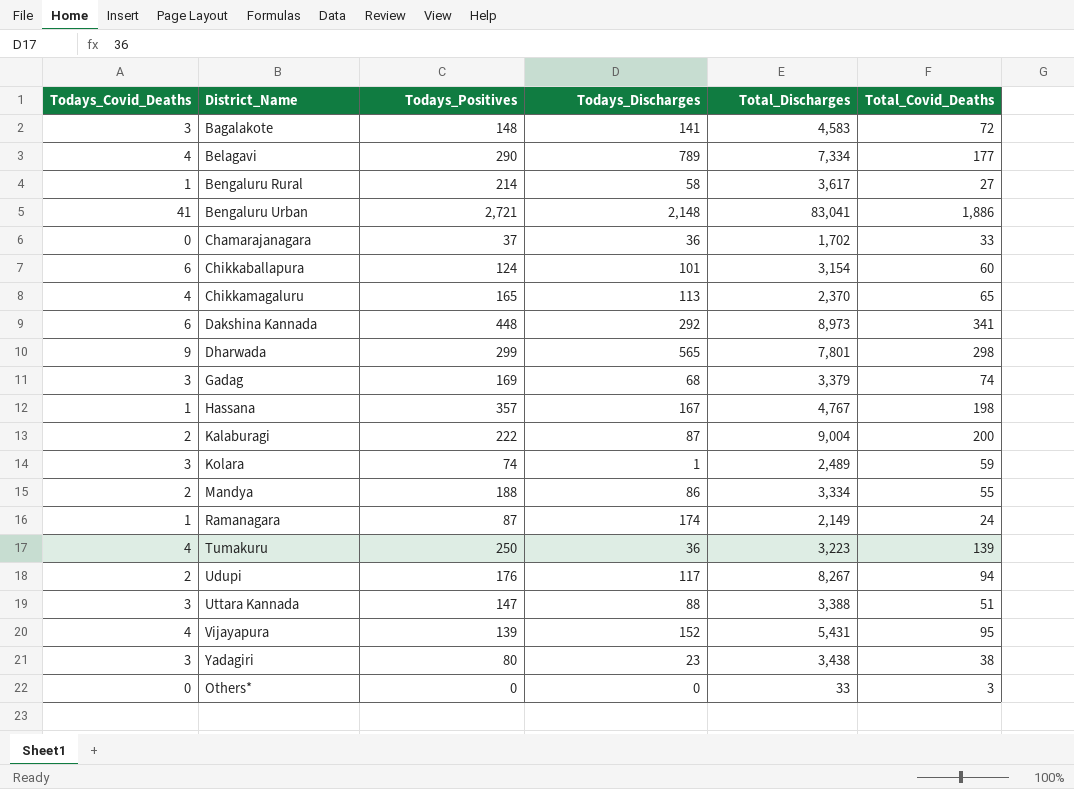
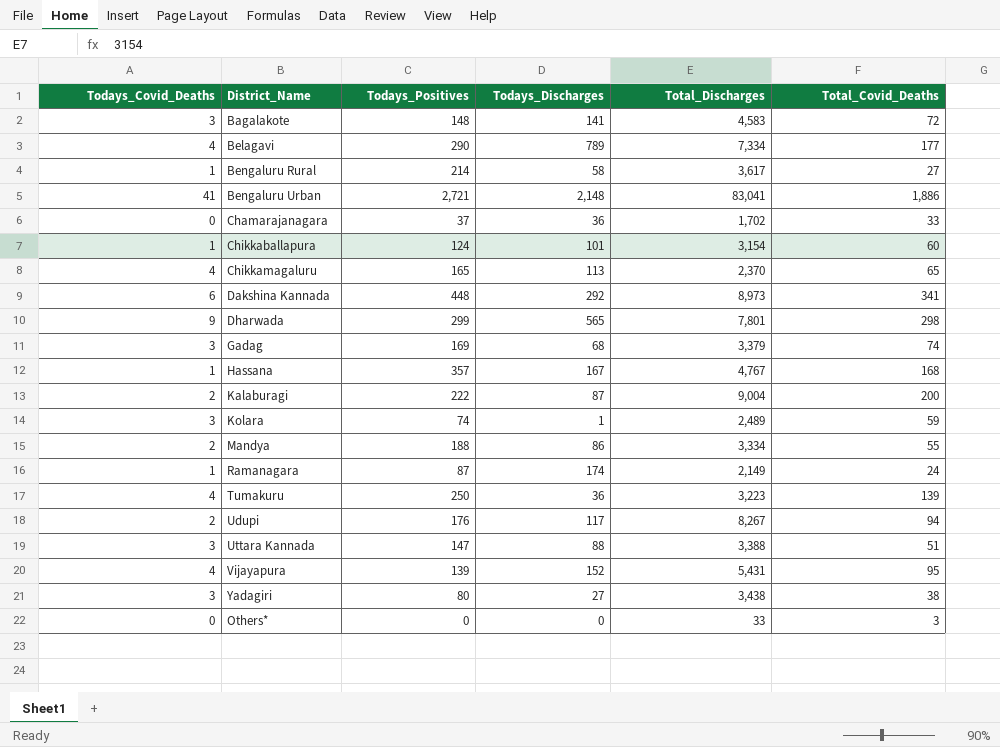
Chikkaballapura | Todays_Covid_Deaths: 6 -> 1
Hassana | Total_Covid_Deaths: 198 -> 168
Yadagiri | Todays_Discharges: 23 -> 27

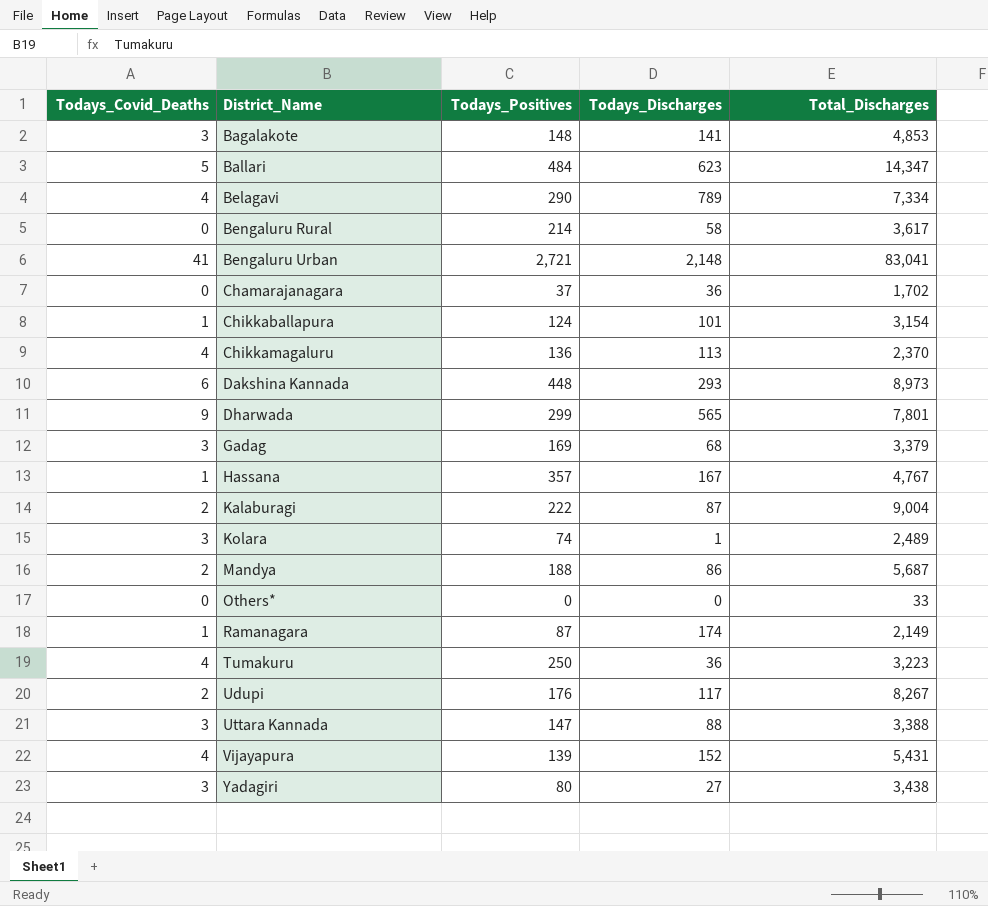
row order: none -> District_Name ascending
column Total_Covid_Deaths | position: 6 -> none
Bagalakote | Total_Discharges: 4,583 -> 4,853
row Ballari: none -> 5 | 484 | 623 | 14,347
Bengaluru Rural | Todays_Covid_Deaths: 1 -> 0
Chikkamagaluru | Todays_Positives: 165 -> 136
Dakshina Kannada | Todays_Discharges: 292 -> 293
Mandya | Total_Discharges: 3,334 -> 5,687

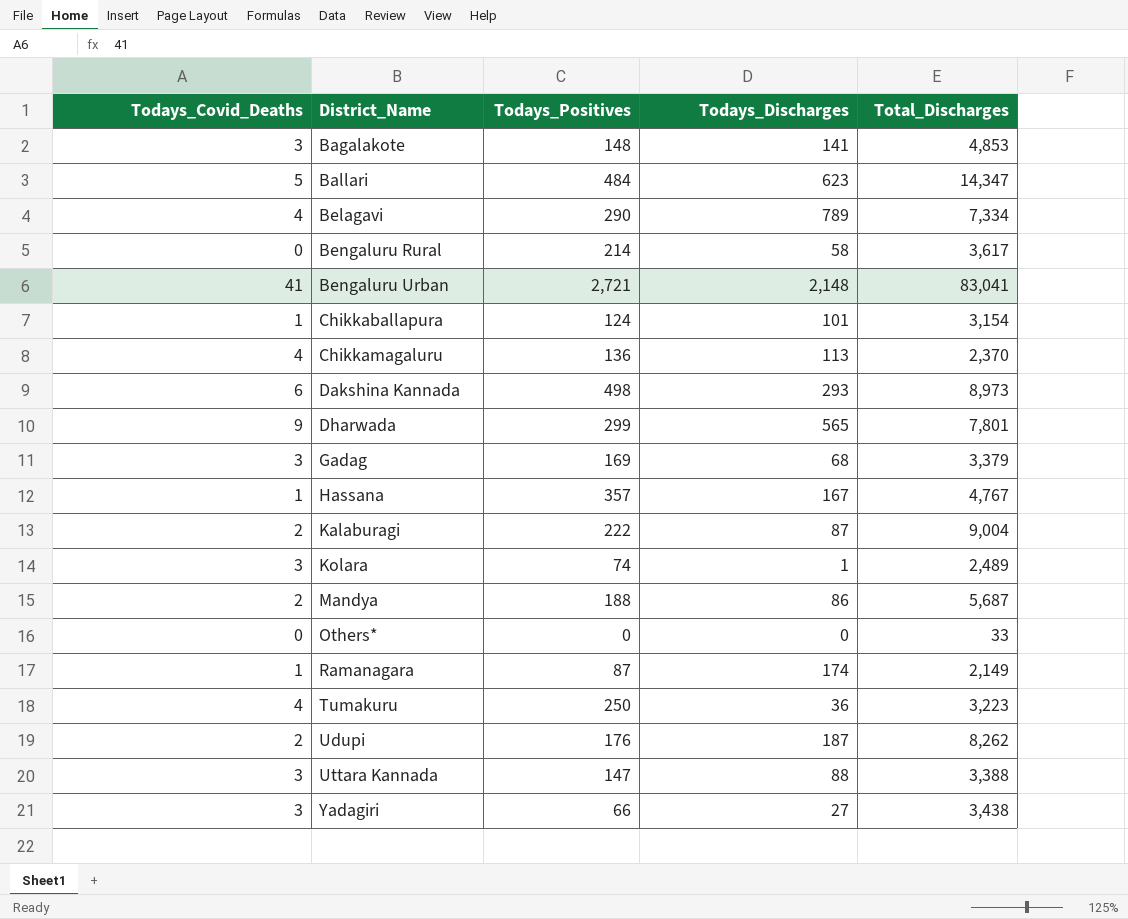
row Chamarajanagara: 0 | 37 | 36 | 1,702 -> none
row Vijayapura: 4 | 139 | 152 | 5,431 -> none
Dakshina Kannada | Todays_Positives: 448 -> 498
Udupi | Todays_Discharges: 117 -> 187
Udupi | Total_Discharges: 8,267 -> 8,262
Yadagiri | Todays_Positives: 80 -> 66

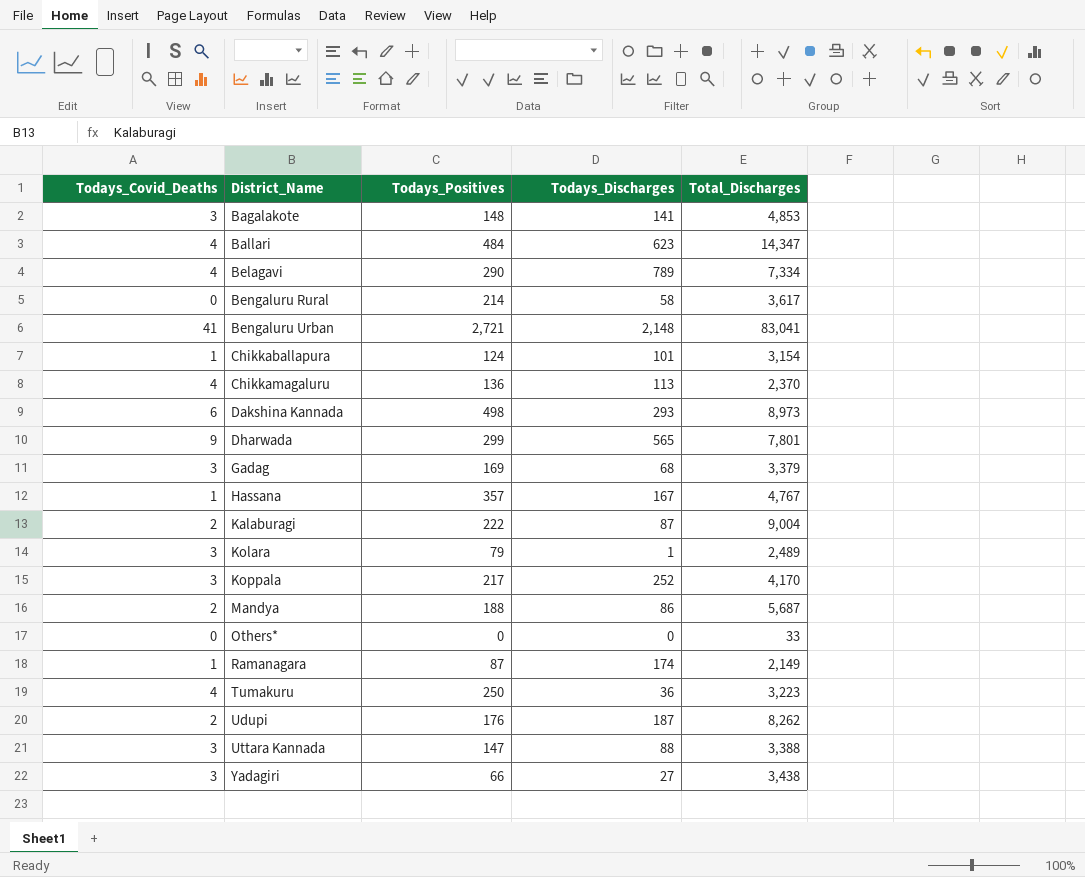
Ballari | Todays_Covid_Deaths: 5 -> 4
Kolara | Todays_Positives: 74 -> 79
row Koppala: none -> 3 | 217 | 252 | 4,170

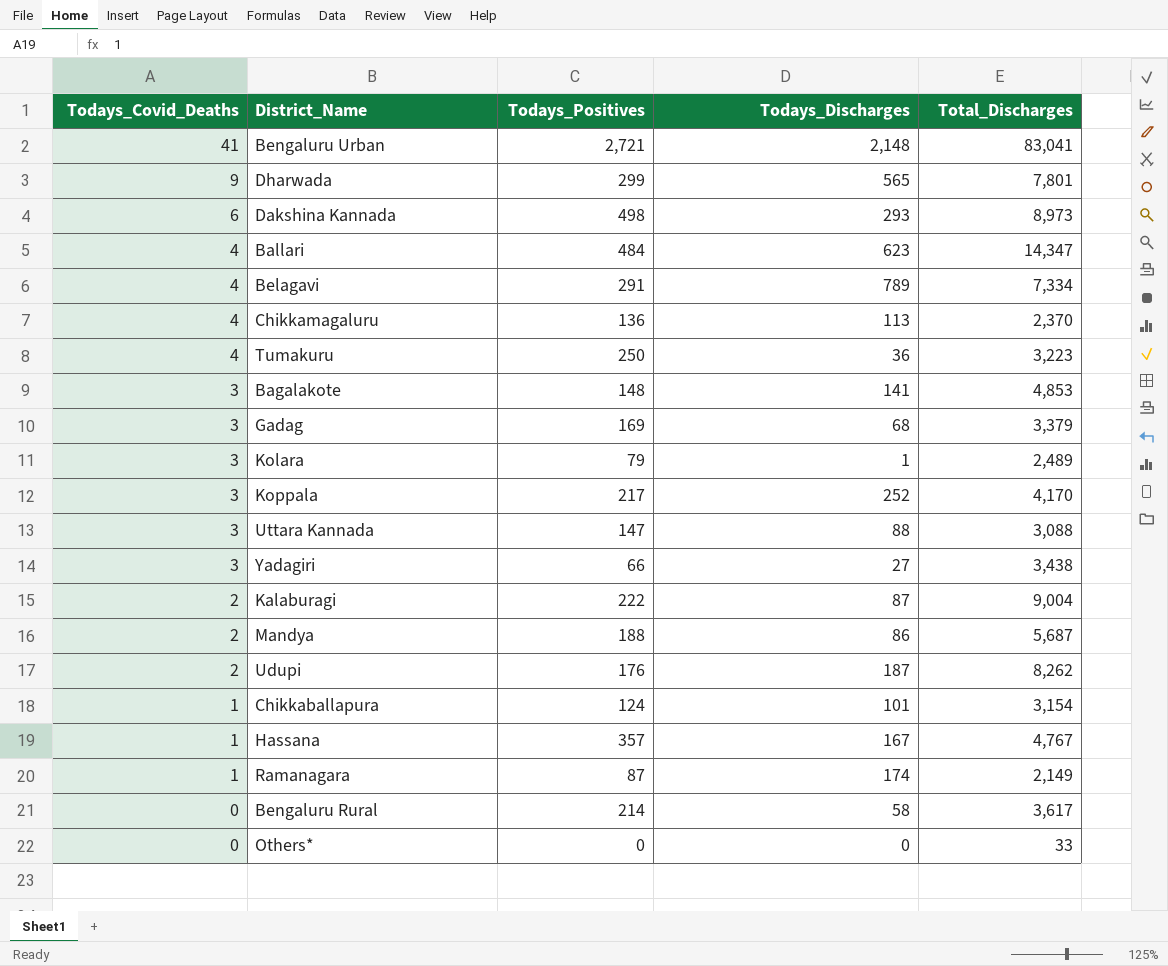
row order: District_Name ascending -> Todays_Covid_Deaths descending
Belagavi | Todays_Positives: 290 -> 291
Uttara Kannada | Total_Discharges: 3,388 -> 3,088

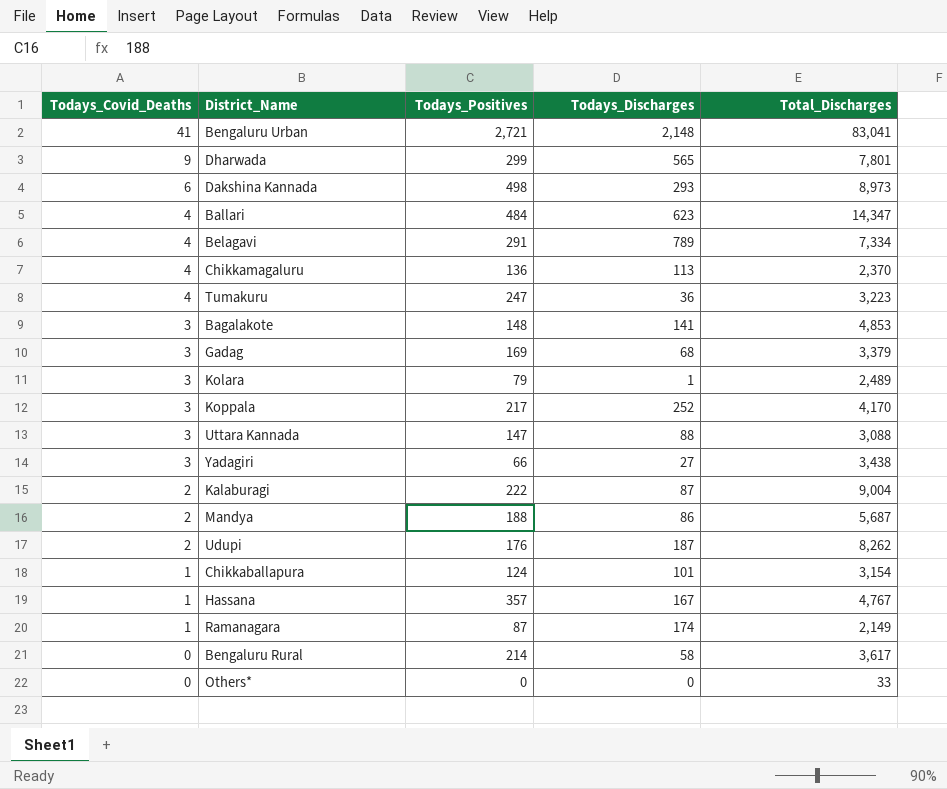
Tumakuru | Todays_Positives: 250 -> 247

